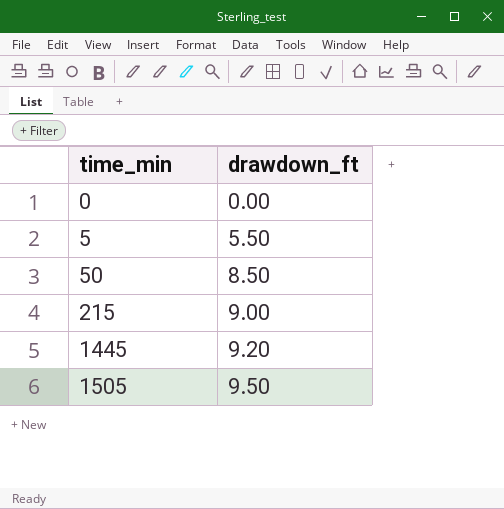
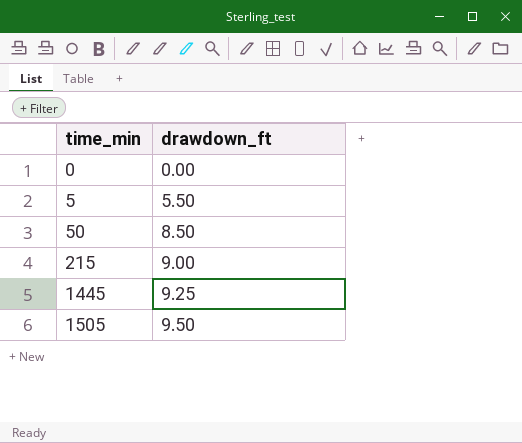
1445 | drawdown_ft: 9.20 -> 9.25

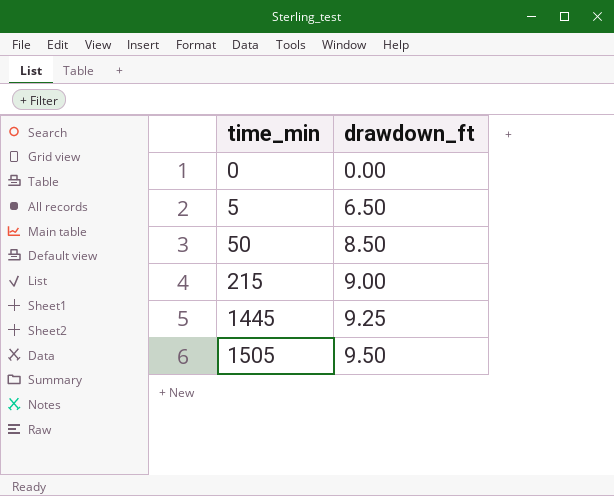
5 | drawdown_ft: 5.50 -> 6.50

